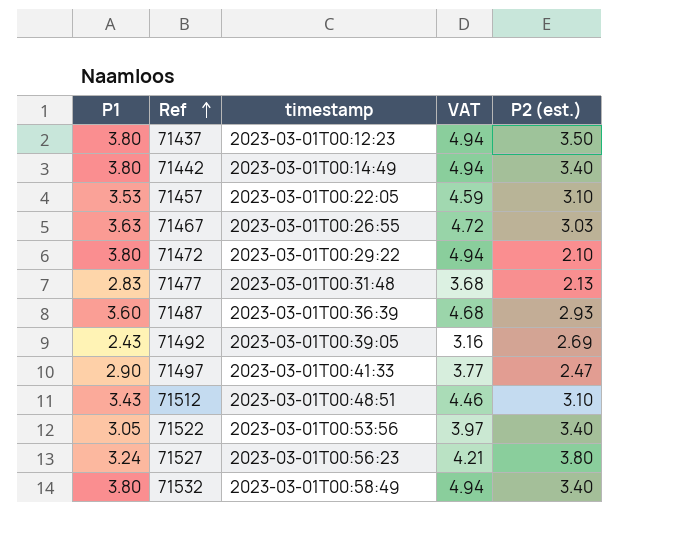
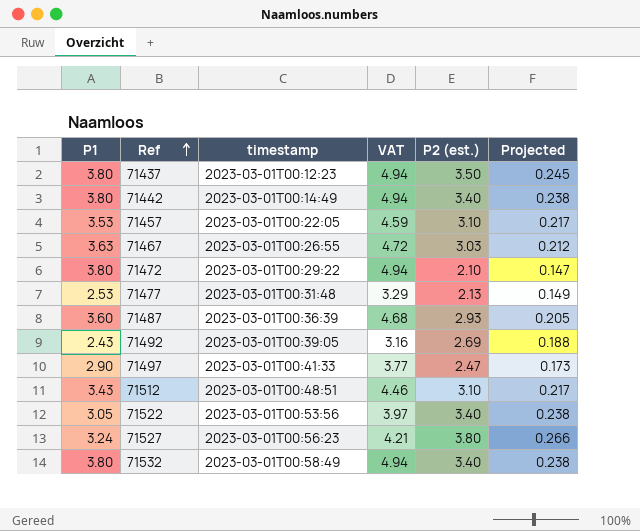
column Projected | formula: none -> [P2 (est.)] * 0.07
71477 | P1: 2.83 -> 2.53
71477 | VAT: 3.68 -> 3.29

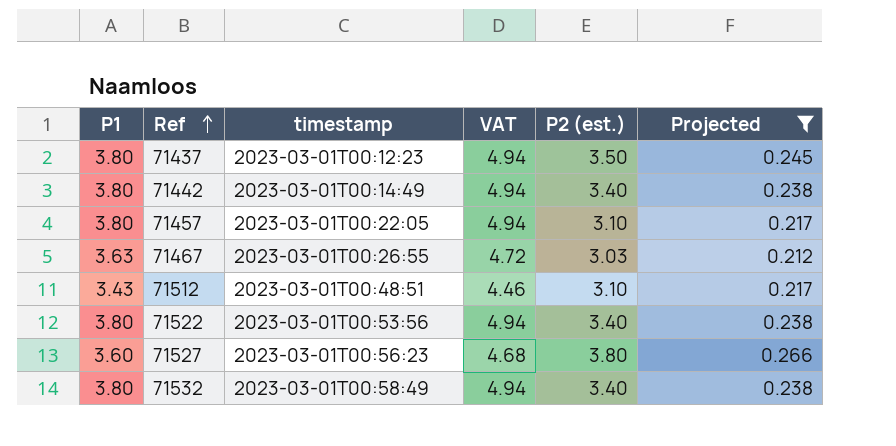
filter: none -> Projected >= 0.212
71457 | P1: 3.53 -> 3.80
71457 | VAT: 4.59 -> 4.94
71522 | P1: 3.05 -> 3.80
71522 | VAT: 3.97 -> 4.94
71527 | P1: 3.24 -> 3.60
71527 | VAT: 4.21 -> 4.68

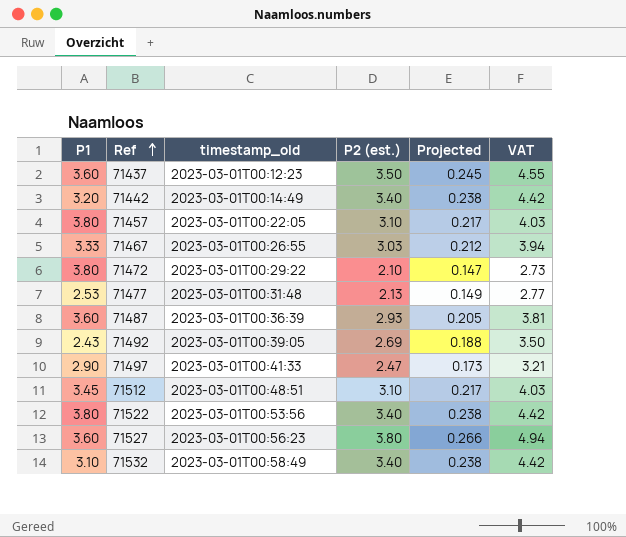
filter: Projected >= 0.212 -> none
column name: timestamp -> timestamp_old
column VAT | formula: [P1] * 1.3 -> [P2 (est.)] * 1.3
column VAT | position: 4 -> 6
71437 | P1: 3.80 -> 3.60
71442 | P1: 3.80 -> 3.20
71467 | P1: 3.63 -> 3.33
71512 | P1: 3.43 -> 3.45
71532 | P1: 3.80 -> 3.10

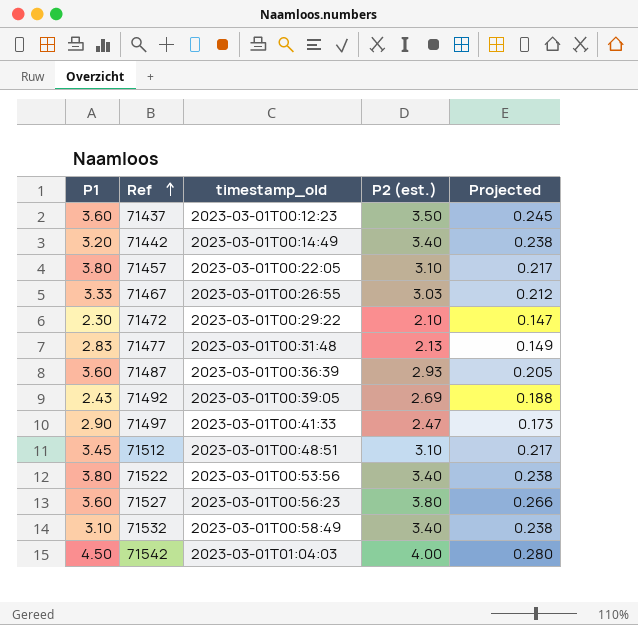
column VAT | formula: [P2 (est.)] * 1.3 -> none
71472 | P1: 3.80 -> 2.30
71477 | P1: 2.53 -> 2.83
row 71542: none -> 4.50 | 2023-03-01T01:04:03 | 4.00 | 0.280

